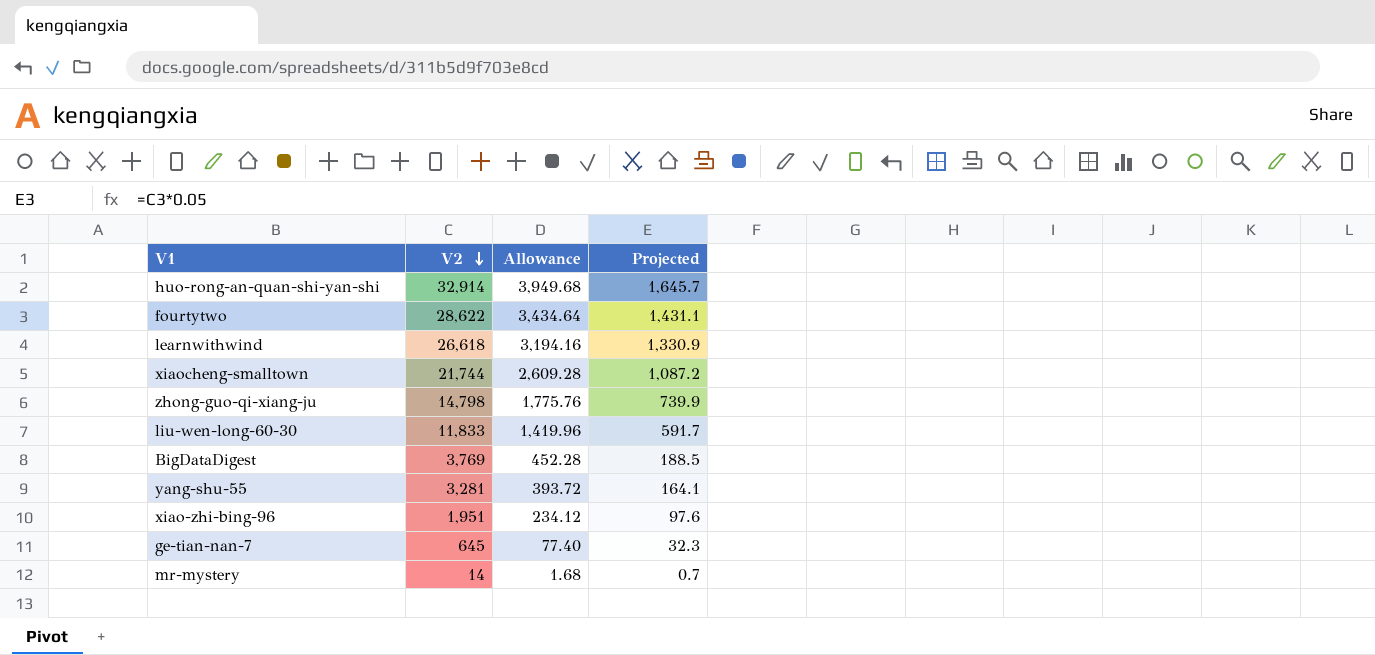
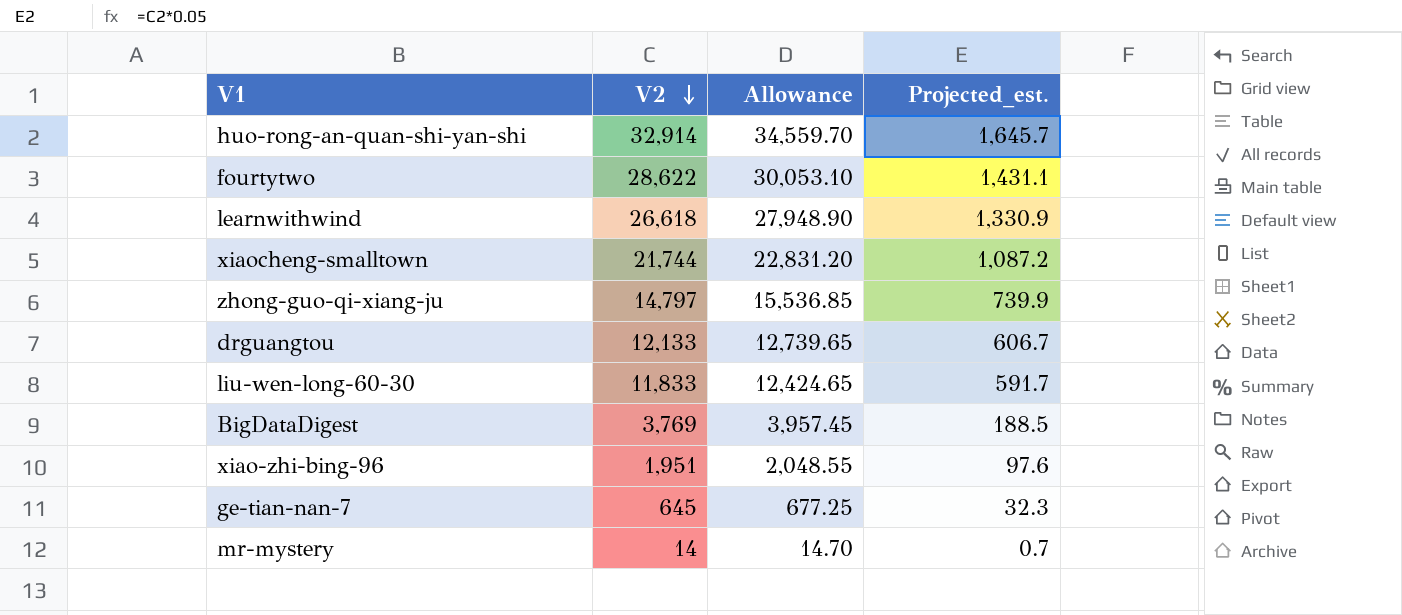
column Allowance | formula: [V2] * 0.12 -> [V2] * 1.05
column name: Projected -> Projected_est.
row yang-shu-55: 3,281 | 393.72 | 164.1 -> none
zhong-guo-qi-xiang-ju | V2: 14,798 -> 14,797
row drguangtou: none -> 12,133 | 12,739.65 | 606.7

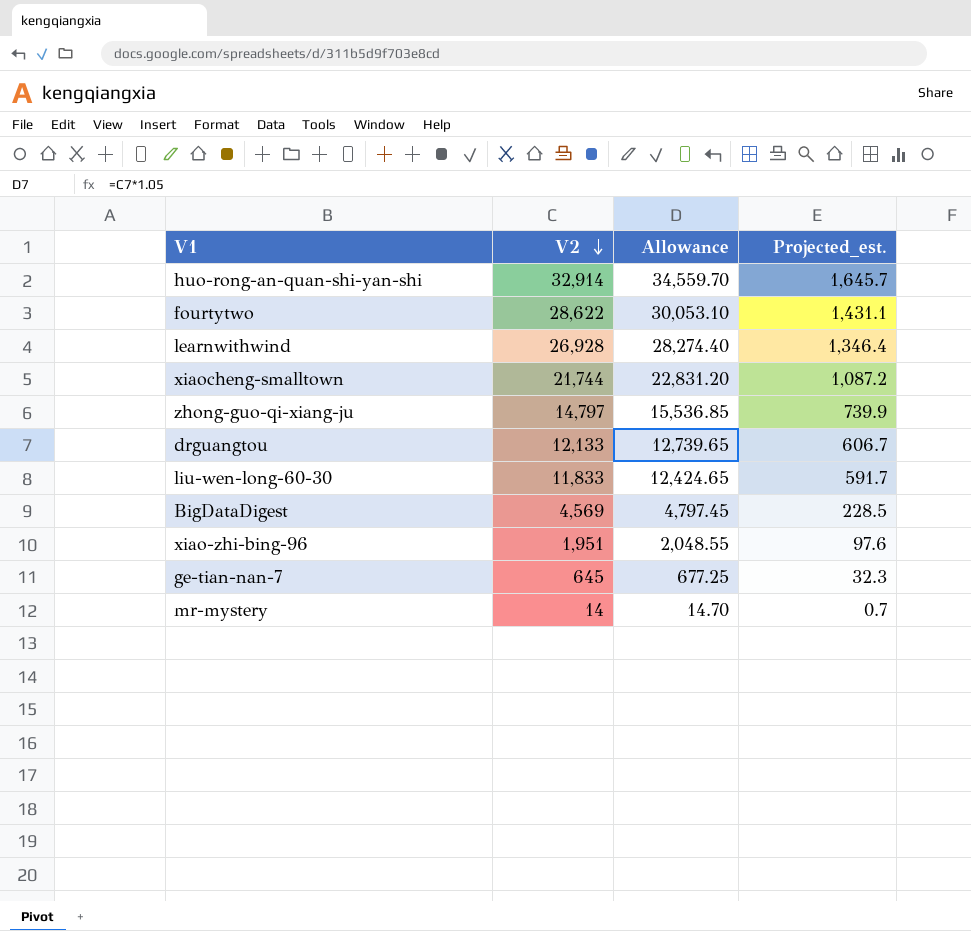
learnwithwind | V2: 26,618 -> 26,928
learnwithwind | Allowance: 27,948.90 -> 28,274.40
learnwithwind | Projected_est.: 1,330.9 -> 1,346.4
BigDataDigest | V2: 3,769 -> 4,569
BigDataDigest | Allowance: 3,957.45 -> 4,797.45
BigDataDigest | Projected_est.: 188.5 -> 228.5

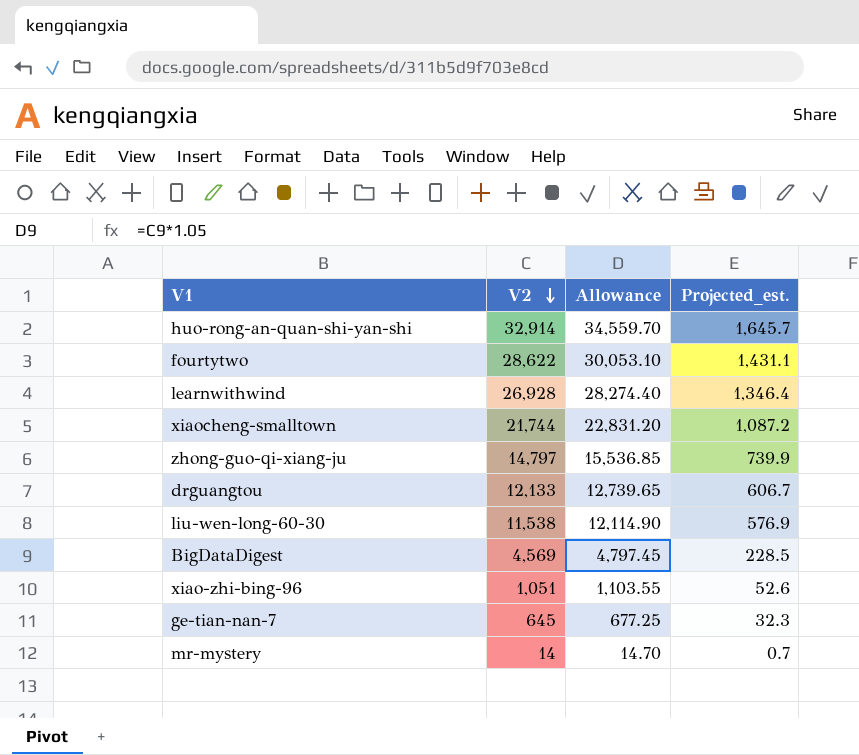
liu-wen-long-60-30 | V2: 11,833 -> 11,538
liu-wen-long-60-30 | Allowance: 12,424.65 -> 12,114.90
liu-wen-long-60-30 | Projected_est.: 591.7 -> 576.9
xiao-zhi-bing-96 | V2: 1,951 -> 1,051
xiao-zhi-bing-96 | Allowance: 2,048.55 -> 1,103.55
xiao-zhi-bing-96 | Projected_est.: 97.6 -> 52.6

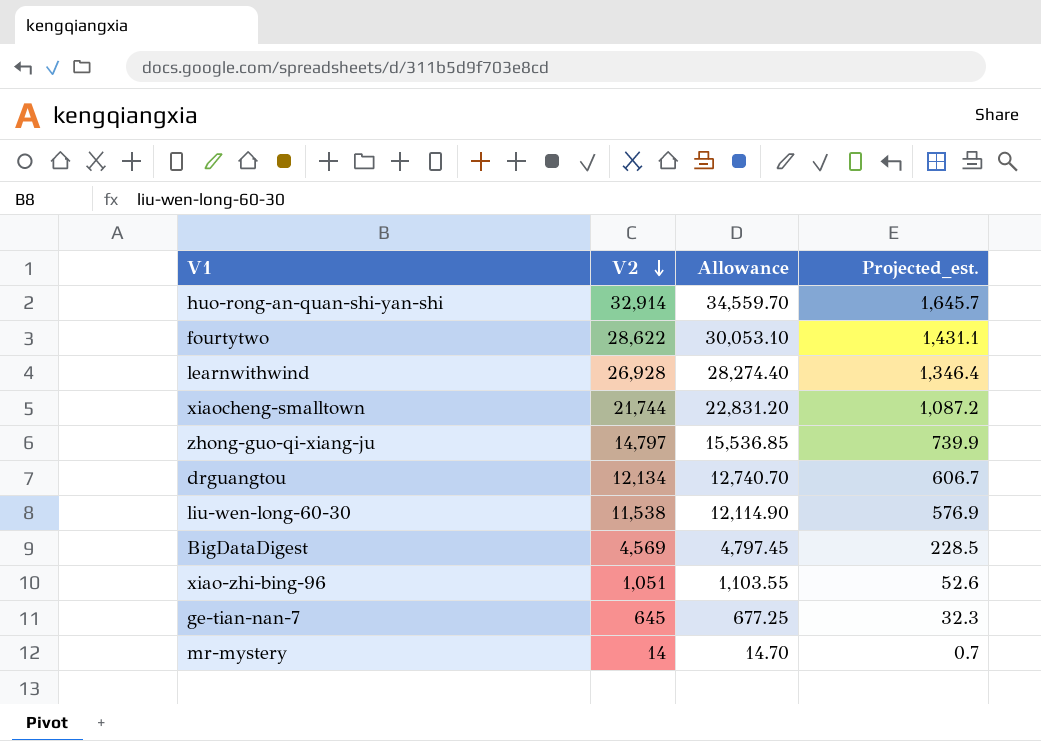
drguangtou | V2: 12,133 -> 12,134
drguangtou | Allowance: 12,739.65 -> 12,740.70

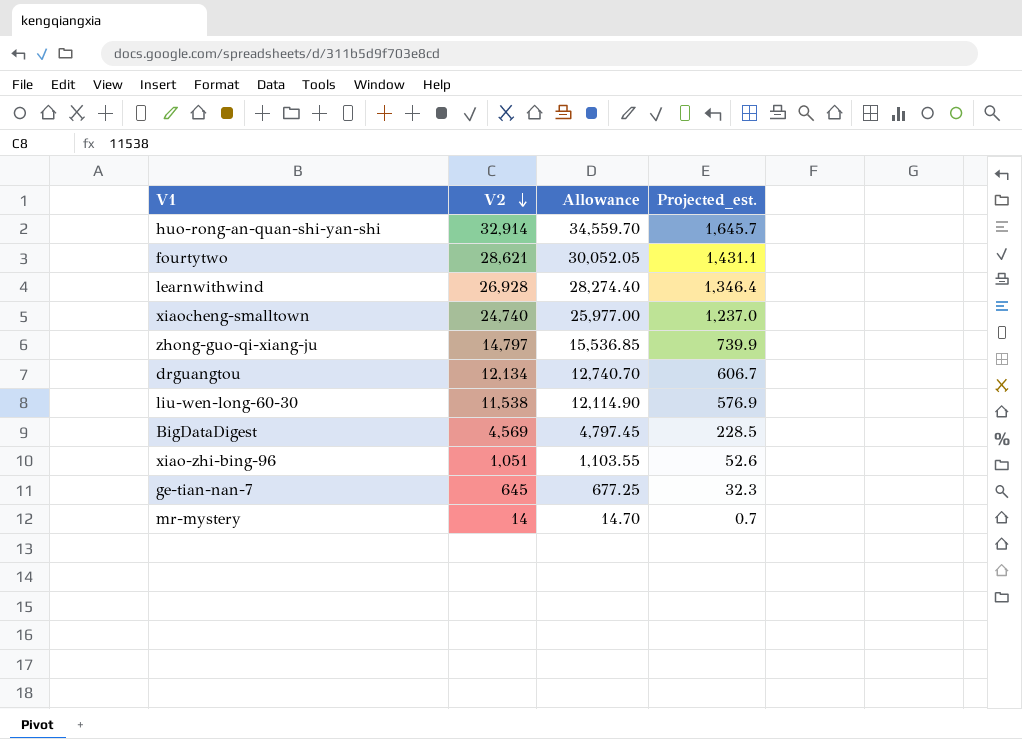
fourtytwo | V2: 28,622 -> 28,621
fourtytwo | Allowance: 30,053.10 -> 30,052.05
xiaocheng-smalltown | V2: 21,744 -> 24,740
xiaocheng-smalltown | Allowance: 22,831.20 -> 25,977.00
xiaocheng-smalltown | Projected_est.: 1,087.2 -> 1,237.0

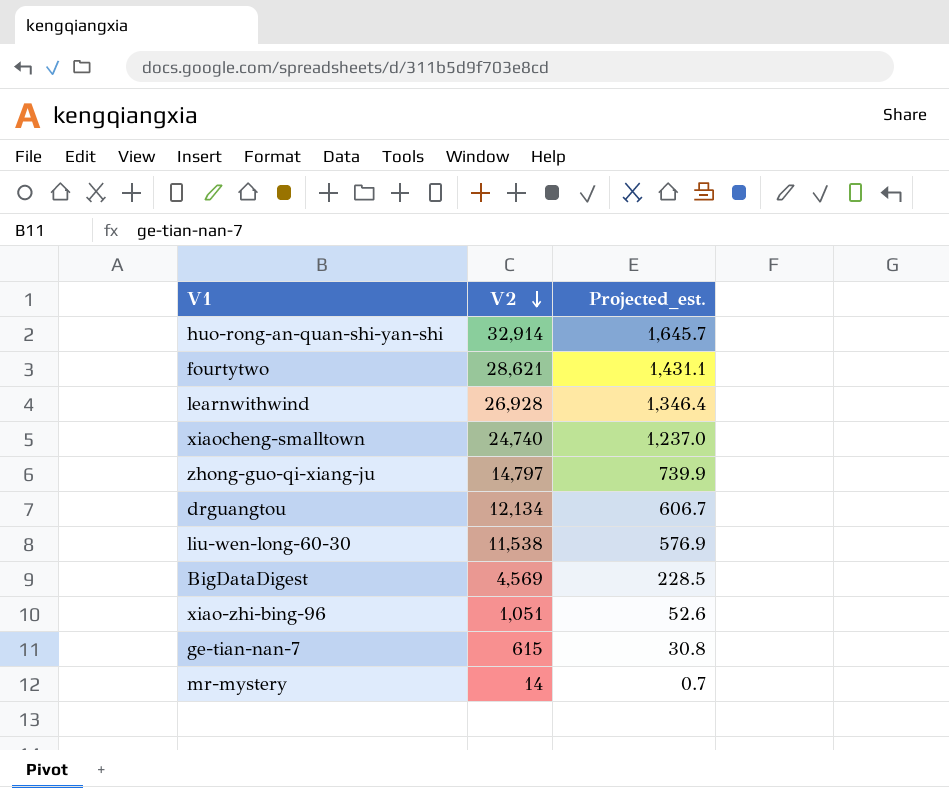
column Allowance | formula: [V2] * 1.05 -> none
ge-tian-nan-7 | V2: 645 -> 615
ge-tian-nan-7 | Projected_est.: 32.3 -> 30.8

